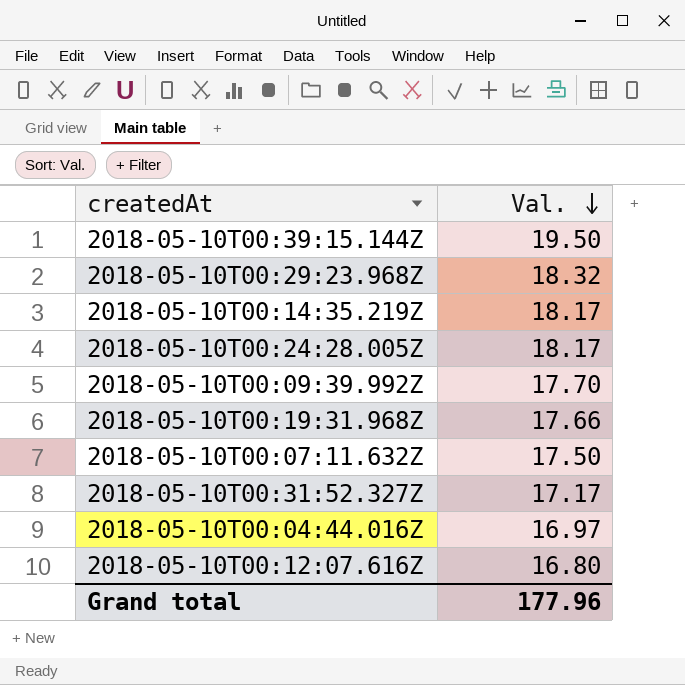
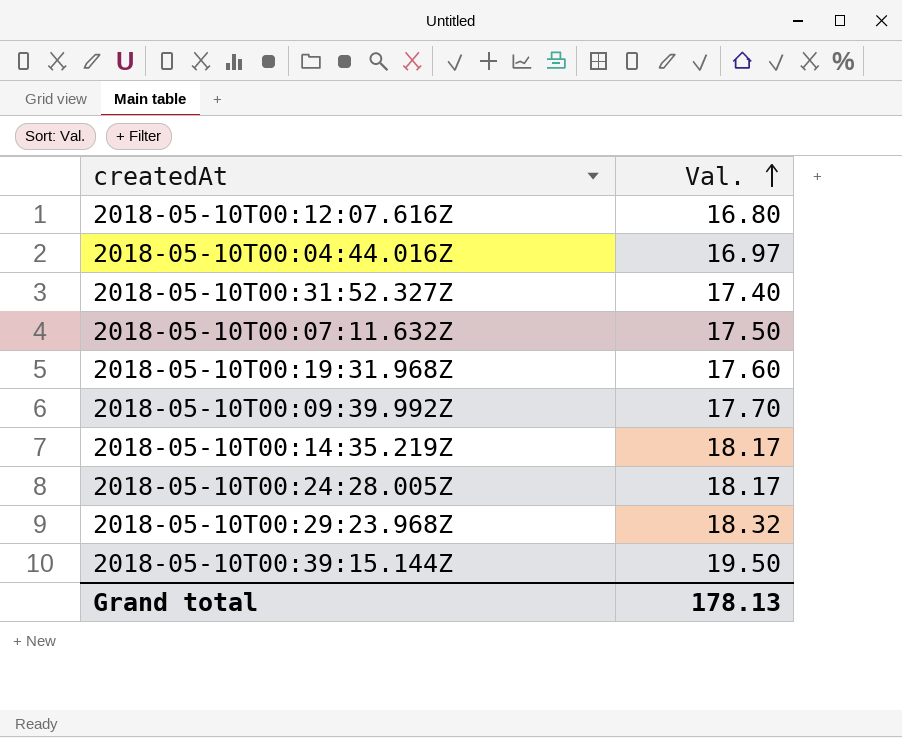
row order: Val. descending -> Val. ascending
2018-05-10T00:31:52.327Z | Val.: 17.17 -> 17.40
2018-05-10T00:19:31.968Z | Val.: 17.66 -> 17.60
Grand total | Val.: 177.96 -> 178.13

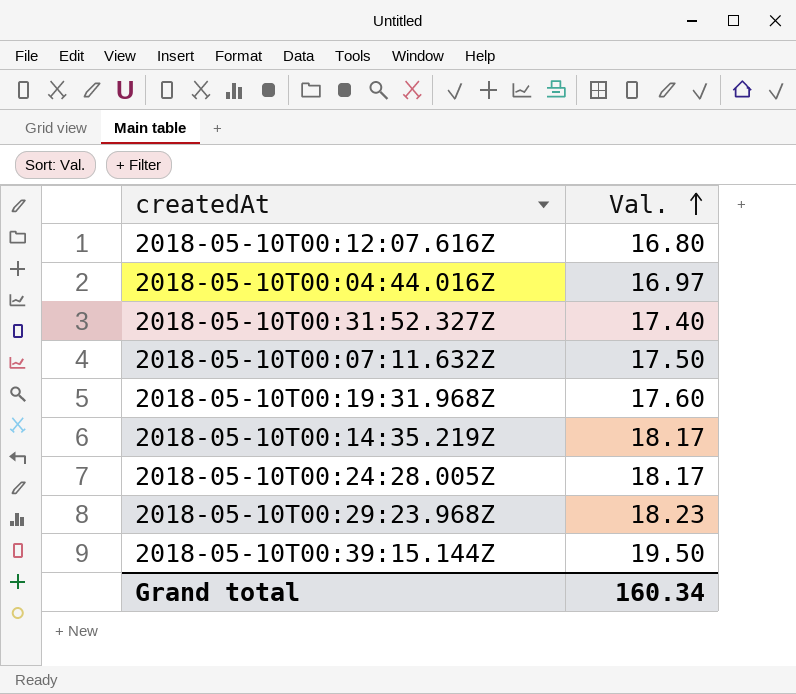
row 2018-05-10T00:09:39.992Z: 17.70 -> none
2018-05-10T00:29:23.968Z | Val.: 18.32 -> 18.23
Grand total | Val.: 178.13 -> 160.34

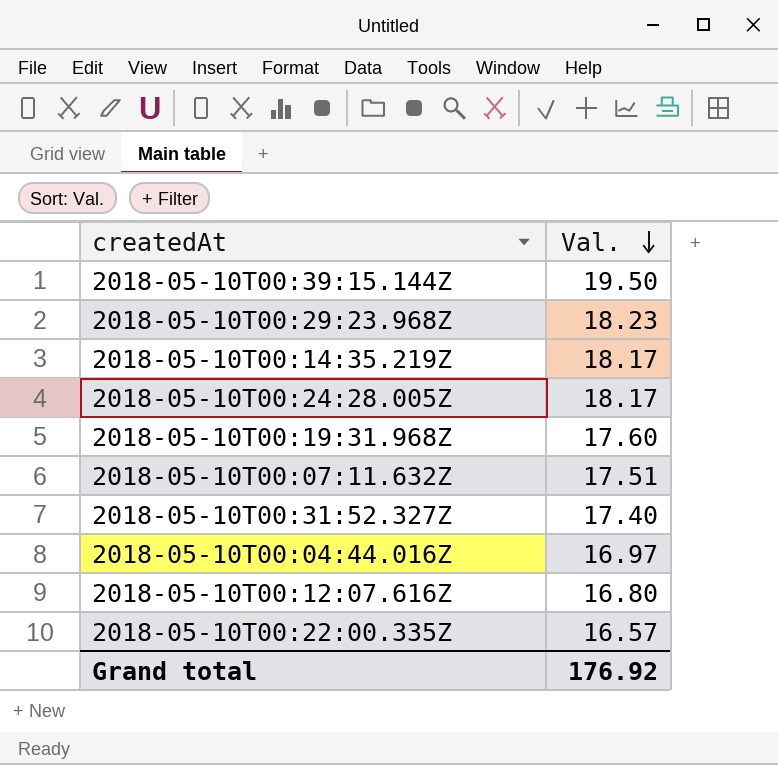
row order: Val. ascending -> Val. descending
2018-05-10T00:07:11.632Z | Val.: 17.50 -> 17.51
row 2018-05-10T00:22:00.335Z: none -> 16.57
Grand total | Val.: 160.34 -> 176.92

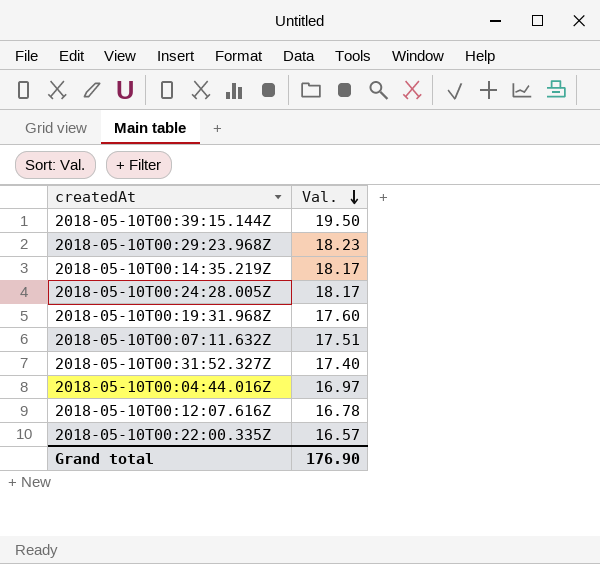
2018-05-10T00:12:07.616Z | Val.: 16.80 -> 16.78
Grand total | Val.: 176.92 -> 176.90

